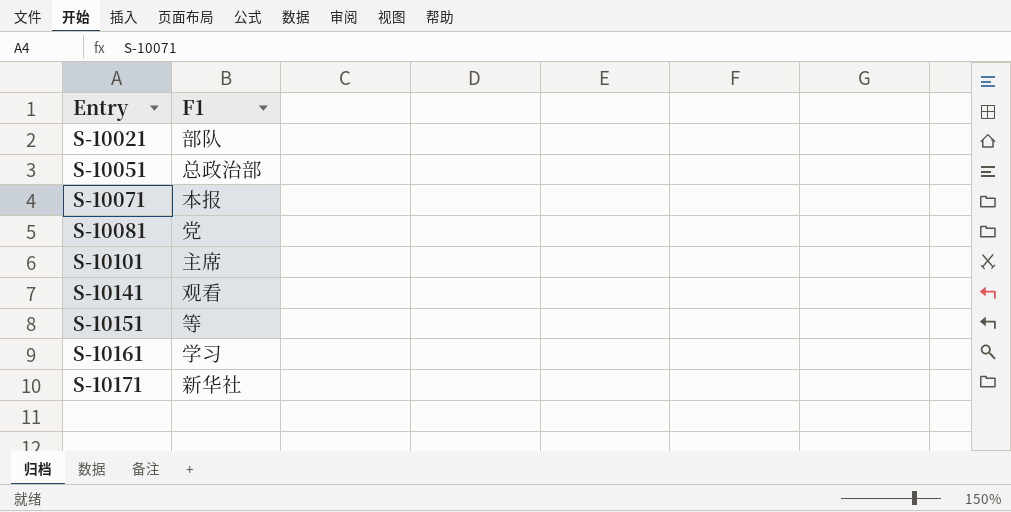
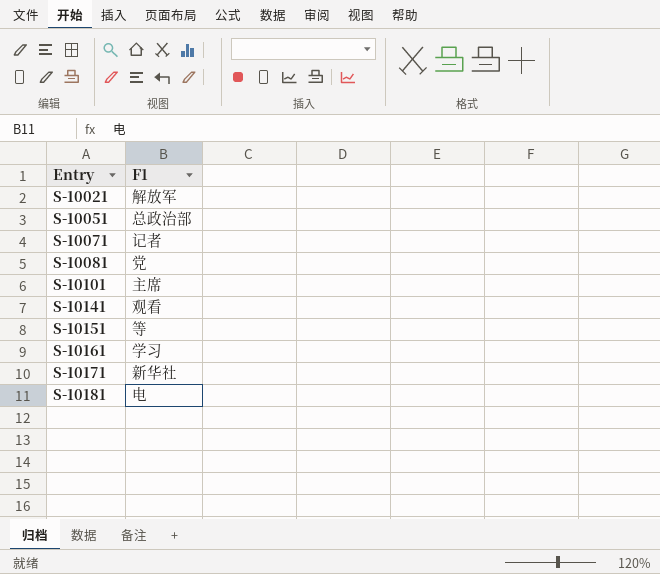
S-10021 | F1: 部队 -> 解放军
S-10071 | F1: 本报 -> 记者
row S-10181: none -> 电

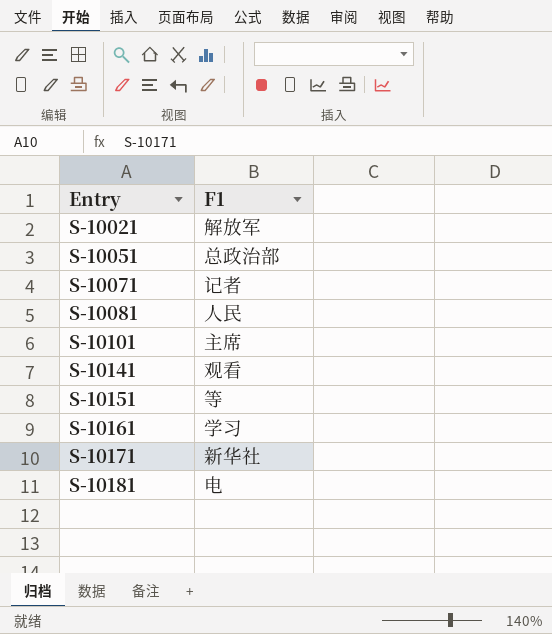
S-10081 | F1: 党 -> 人民

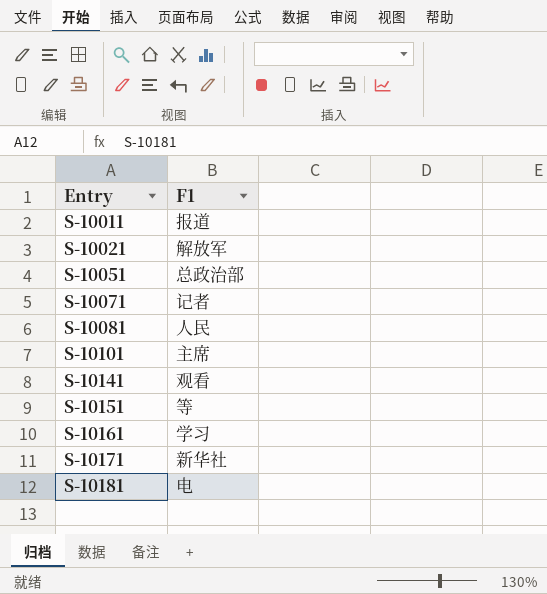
row S-10011: none -> 报道

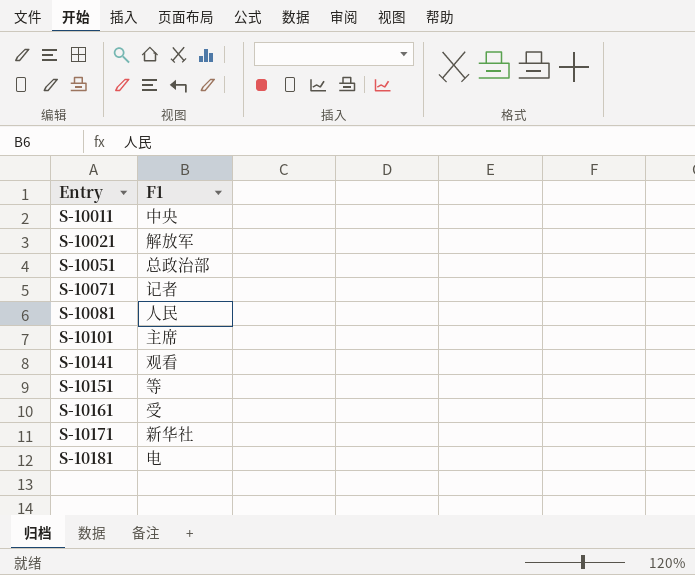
S-10011 | F1: 报道 -> 中央
S-10161 | F1: 学习 -> 受

